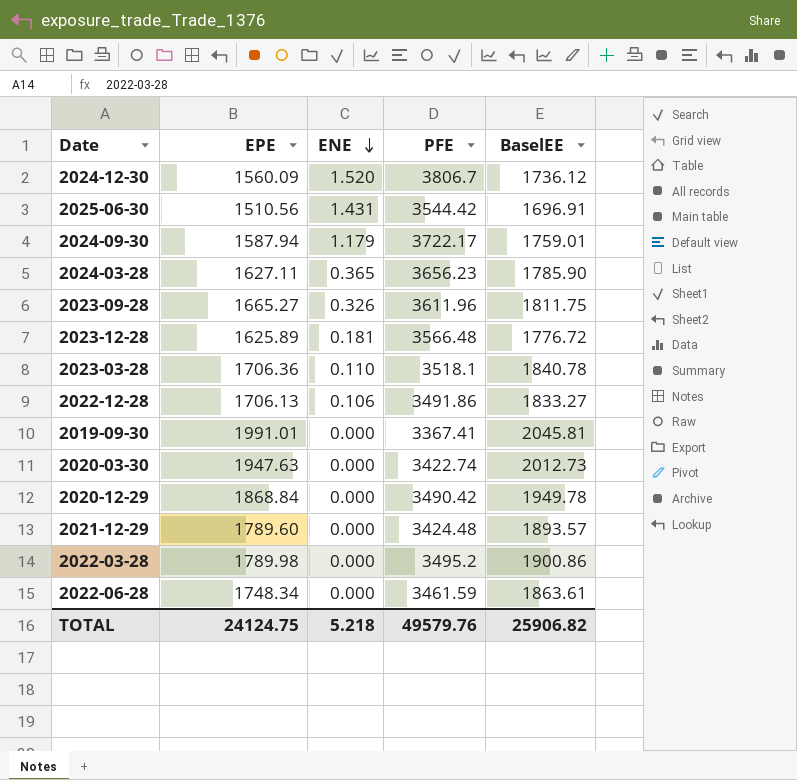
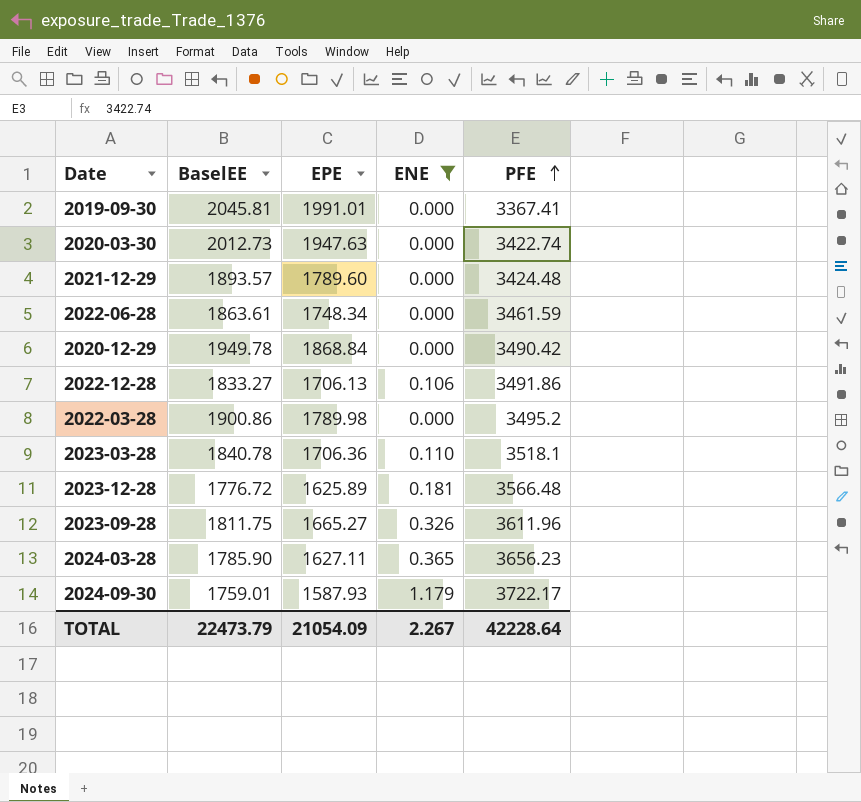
filter: none -> ENE <= 1.179
row order: ENE descending -> PFE ascending
column BaselEE | position: 5 -> 2
2024-09-30 | EPE: 1587.94 -> 1587.93
TOTAL | BaselEE: 25906.82 -> 22473.79
TOTAL | EPE: 24124.75 -> 21054.09
TOTAL | ENE: 5.218 -> 2.267
TOTAL | PFE: 49579.76 -> 42228.64

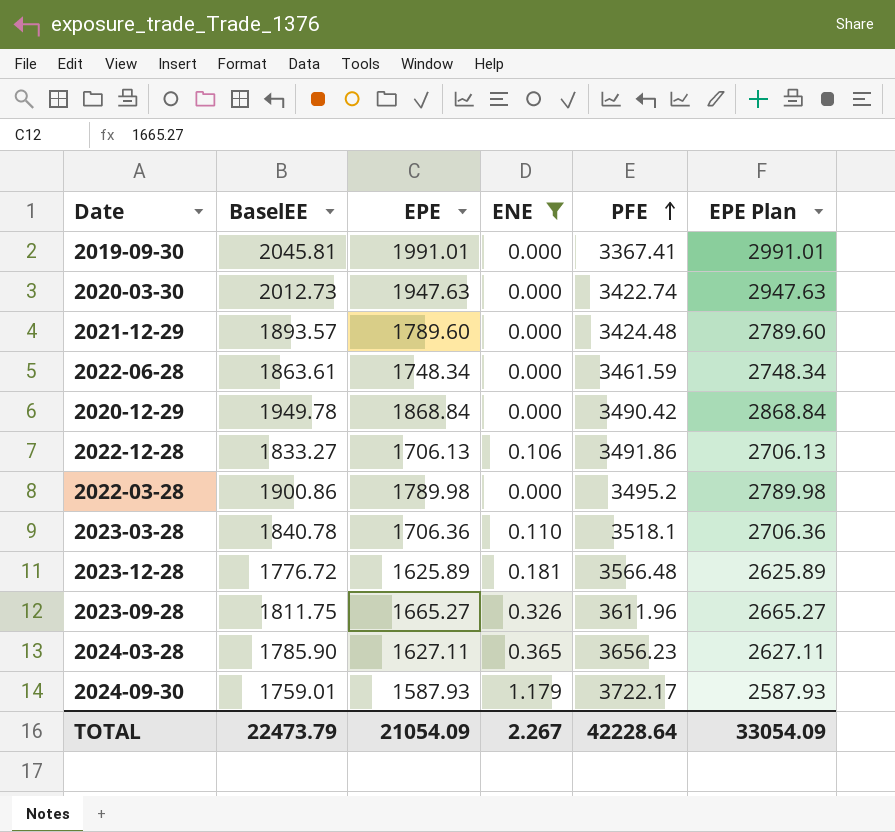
column EPE Plan | formula: none -> [EPE] + 1000

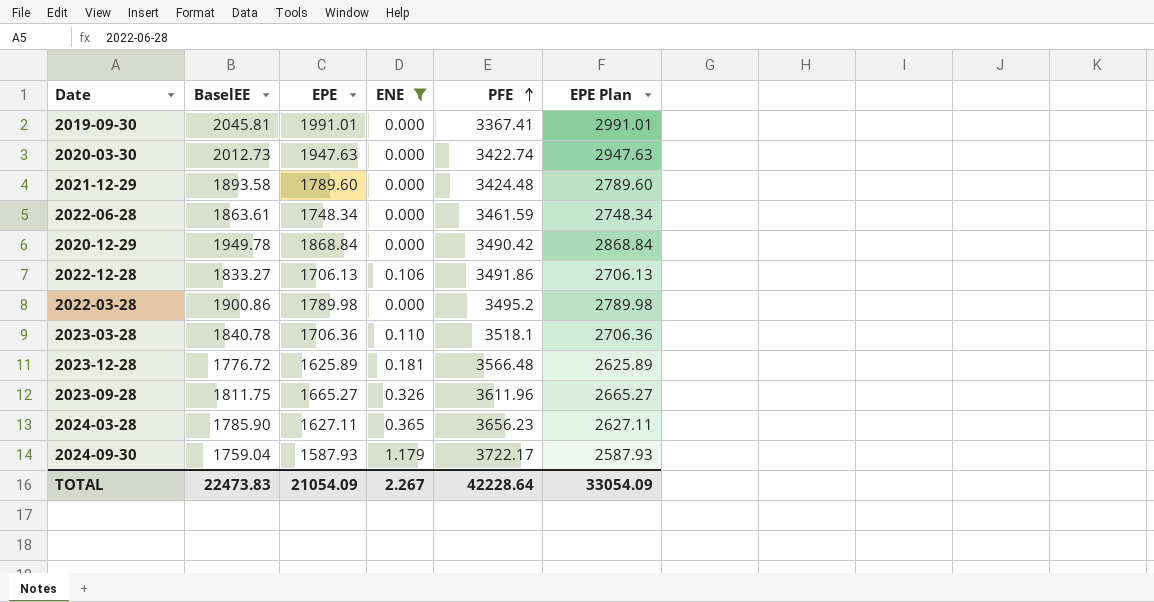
2021-12-29 | BaselEE: 1893.57 -> 1893.58
2024-09-30 | BaselEE: 1759.01 -> 1759.04
TOTAL | BaselEE: 22473.79 -> 22473.83

